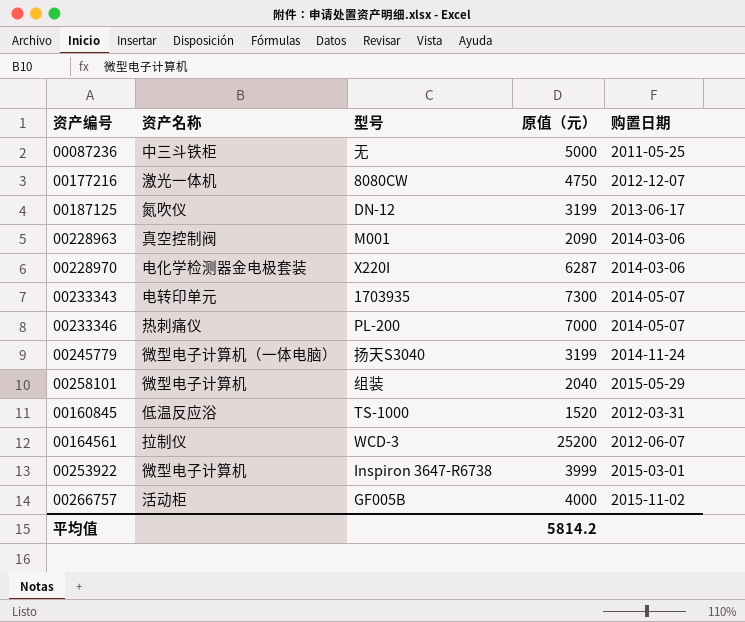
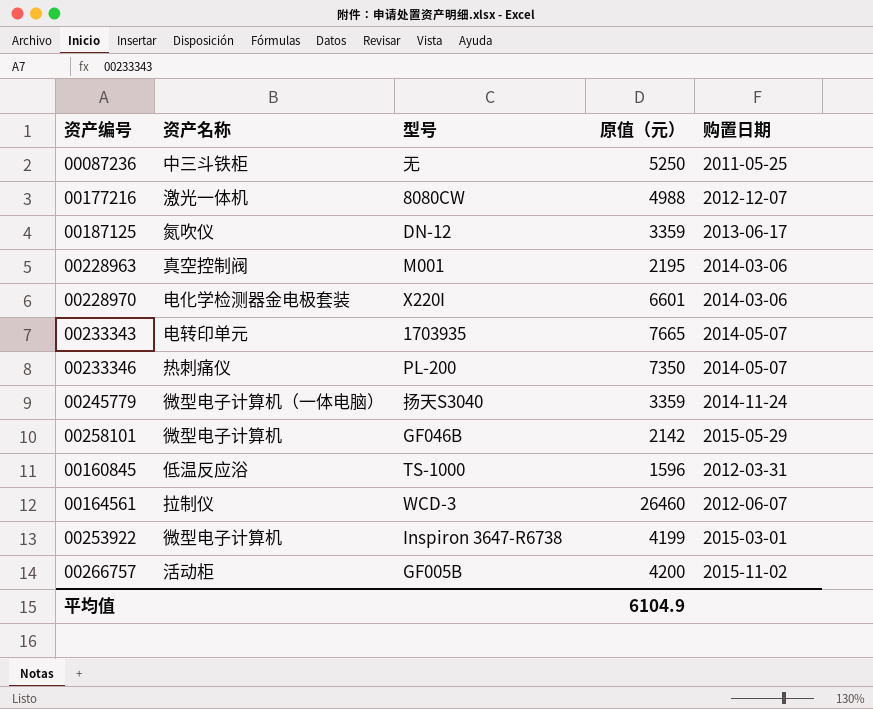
00087236 | 原值（元）: 5000 -> 5250
00177216 | 原值（元）: 4750 -> 4988
00187125 | 原值（元）: 3199 -> 3359
00228963 | 原值（元）: 2090 -> 2195
00228970 | 原值（元）: 6287 -> 6601
00233343 | 原值（元）: 7300 -> 7665
00233346 | 原值（元）: 7000 -> 7350
00245779 | 原值（元）: 3199 -> 3359
00258101 | 型号: 组装 -> GF046B
00258101 | 原值（元）: 2040 -> 2142
00160845 | 原值（元）: 1520 -> 1596
00164561 | 原值（元）: 25200 -> 26460
00253922 | 原值（元）: 3999 -> 4199
00266757 | 原值（元）: 4000 -> 4200
平均值 | 原值（元）: 5814.2 -> 6104.9

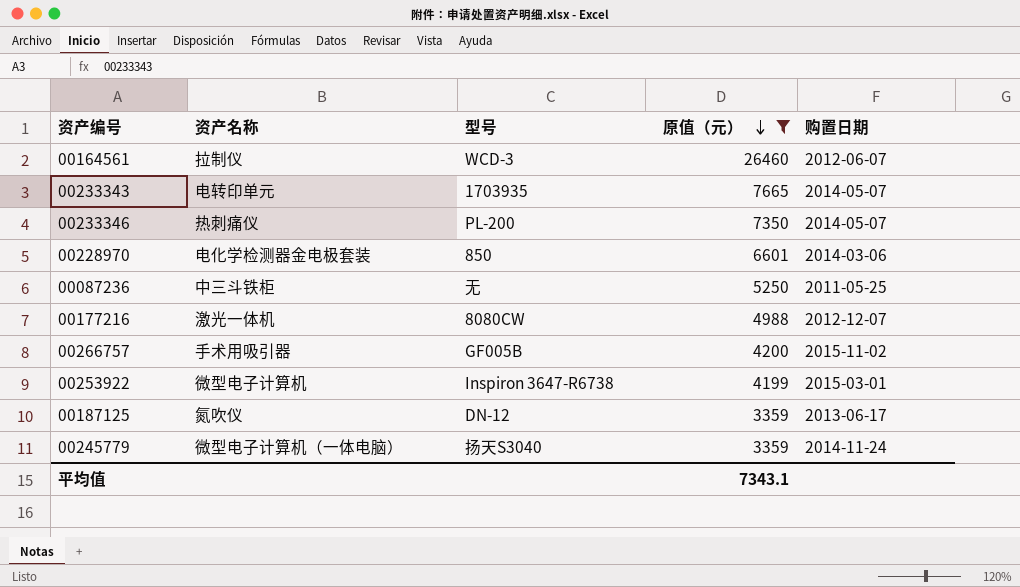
filter: none -> 原值（元） >= 3359
row order: none -> 原值（元） descending
00228970 | 型号: X220I -> 850
00266757 | 资产名称: 活动柜 -> 手术用吸引器
平均值 | 原值（元）: 6104.9 -> 7343.1

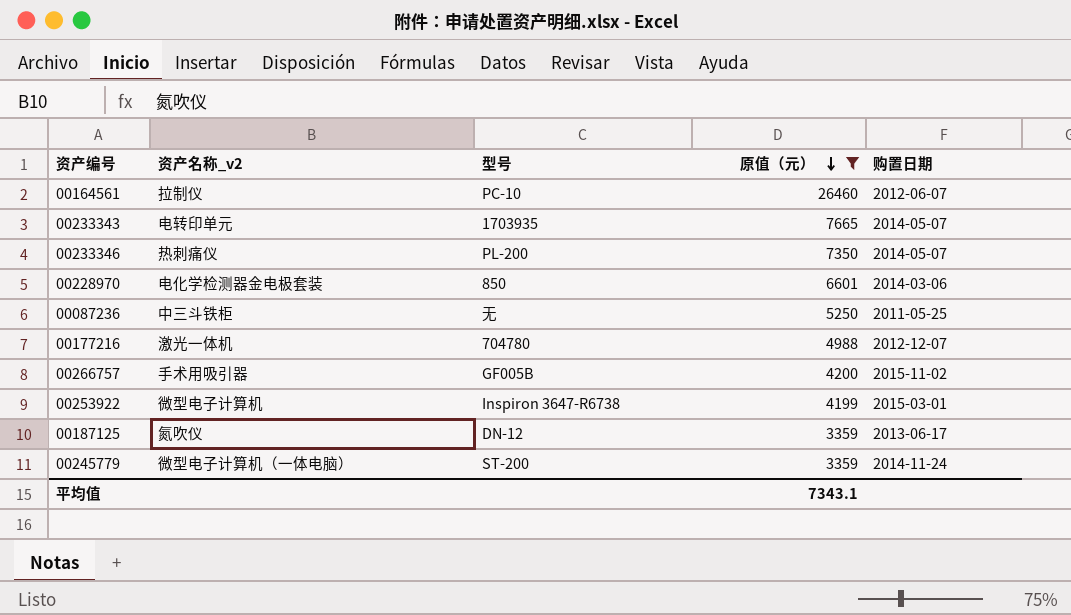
column name: 资产名称 -> 资产名称_v2
00164561 | 型号: WCD-3 -> PC-10
00177216 | 型号: 8080CW -> 704780
00245779 | 型号: 扬天S3040 -> ST-200

